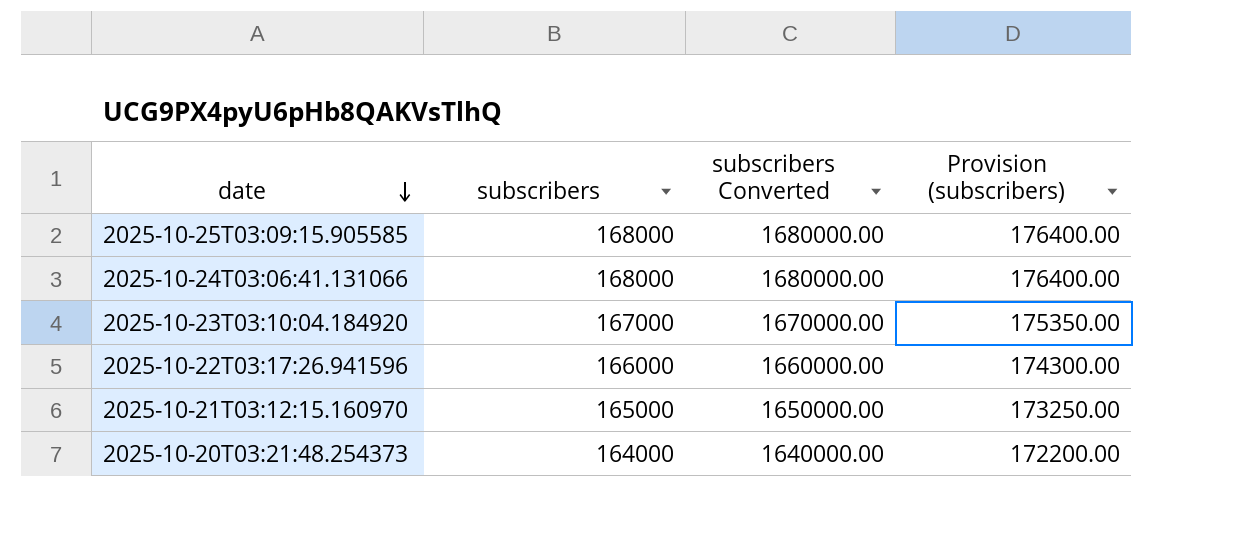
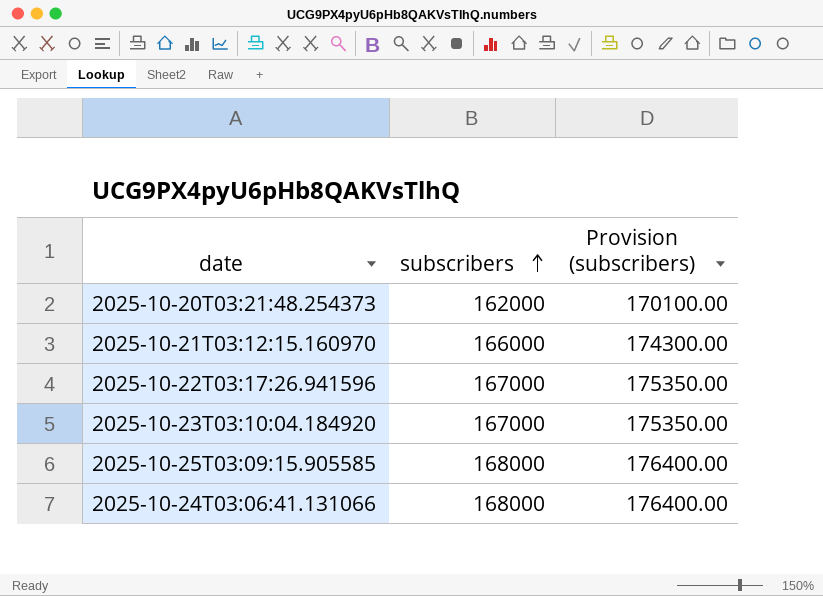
row order: date descending -> subscribers ascending
column subscribers Converted | formula: [subscribers] * 10 -> none
2025-10-20T03:21:48.254373 | subscribers: 164000 -> 162000
2025-10-20T03:21:48.254373 | Provision (subscribers): 172200.00 -> 170100.00
2025-10-21T03:12:15.160970 | subscribers: 165000 -> 166000
2025-10-21T03:12:15.160970 | Provision (subscribers): 173250.00 -> 174300.00
2025-10-22T03:17:26.941596 | subscribers: 166000 -> 167000
2025-10-22T03:17:26.941596 | Provision (subscribers): 174300.00 -> 175350.00

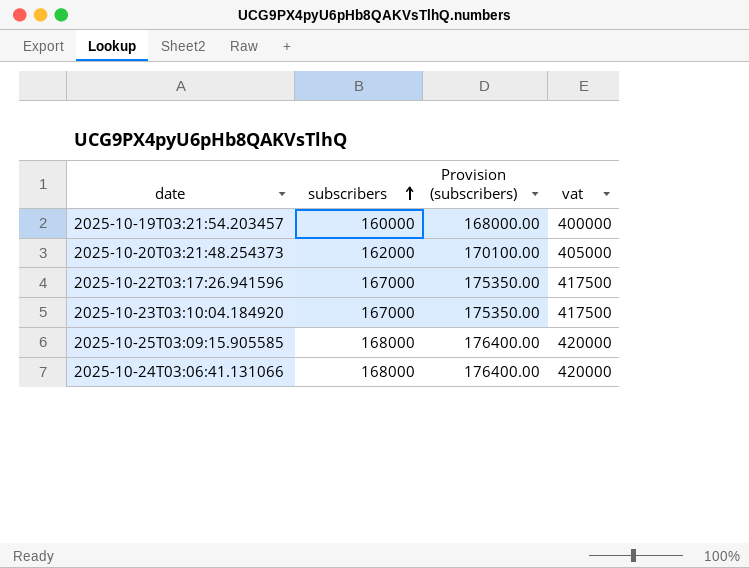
column vat | formula: none -> [subscribers] * 2.5
row 2025-10-21T03:12:15.160970: 166000 | 174300.00 -> none
row 2025-10-19T03:21:54.203457: none -> 160000 | 168000.00 | 400000

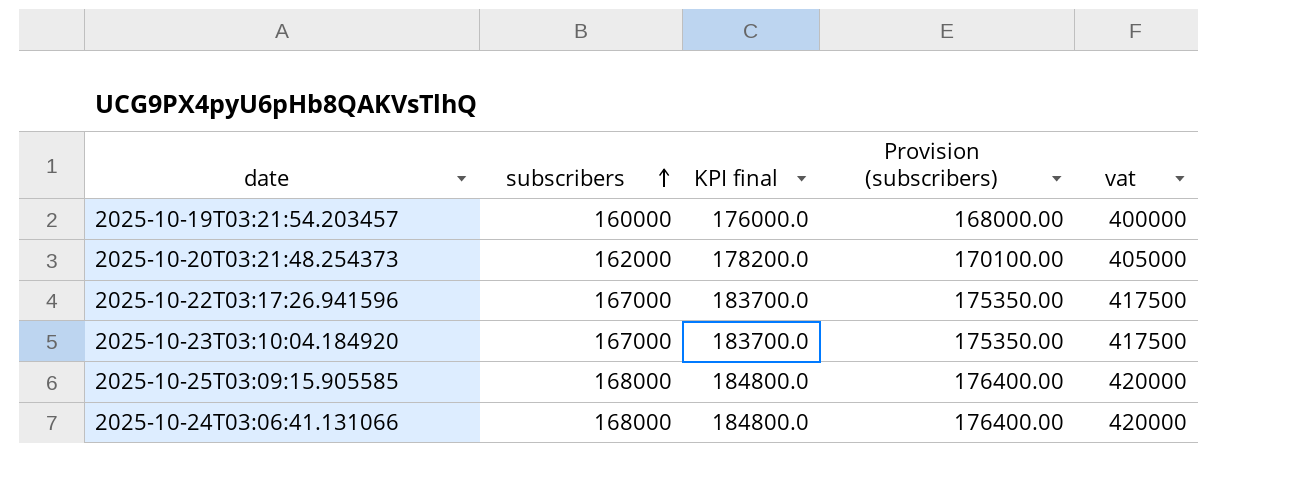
column KPI final | formula: none -> [subscribers] * 1.1

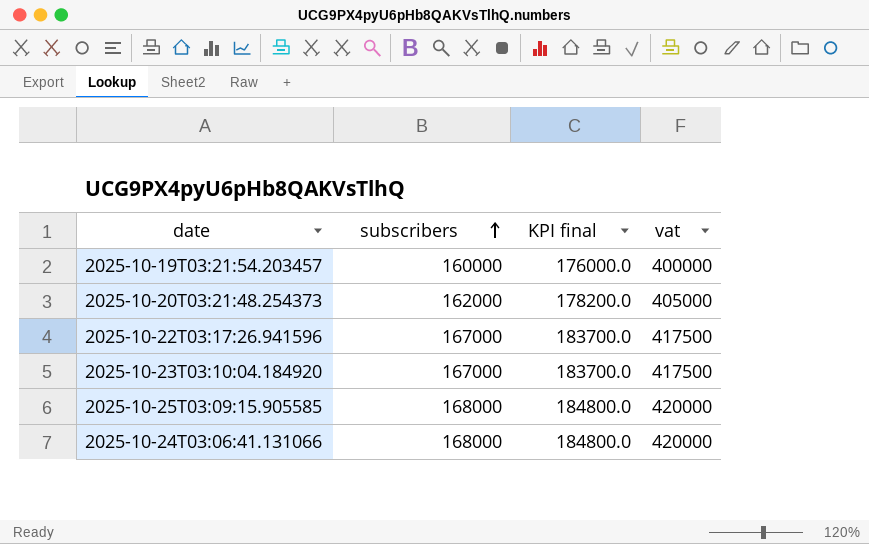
column Provision (subscribers) | formula: [subscribers] * 1.05 -> none

